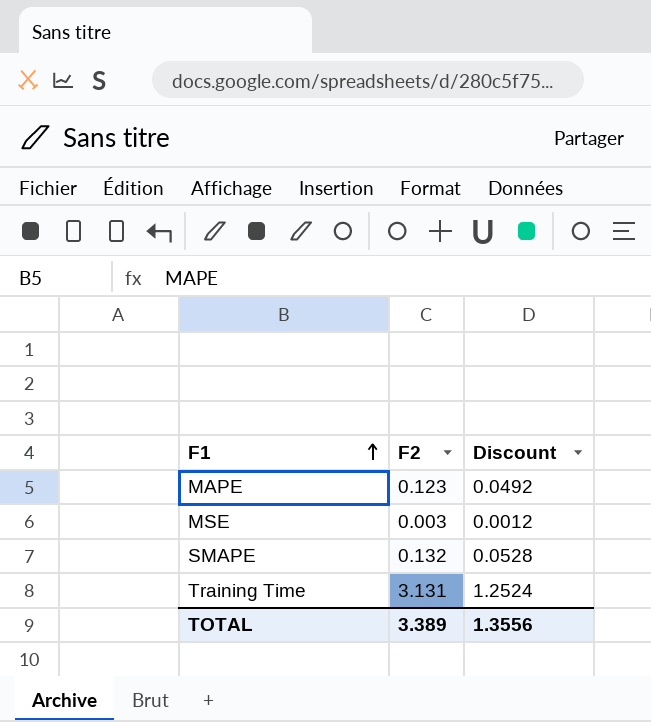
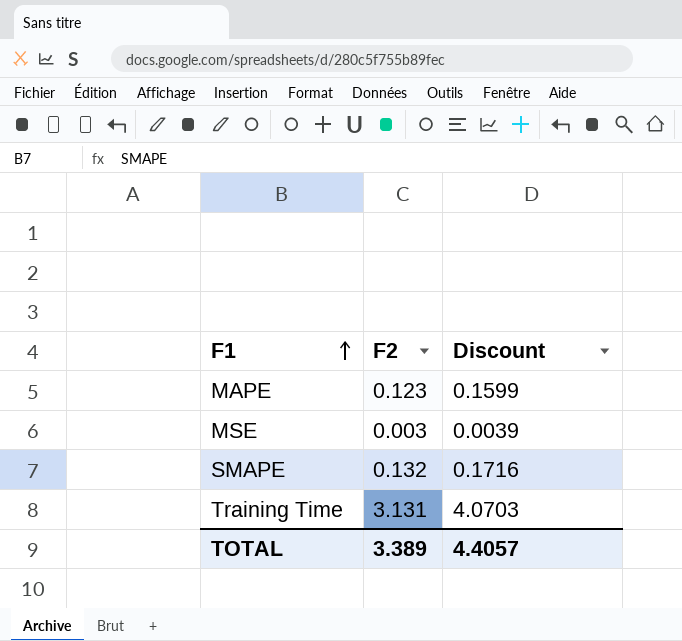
column Discount | formula: [F2] * 0.4 -> [F2] * 1.3
TOTAL | Discount: 1.3556 -> 4.4057

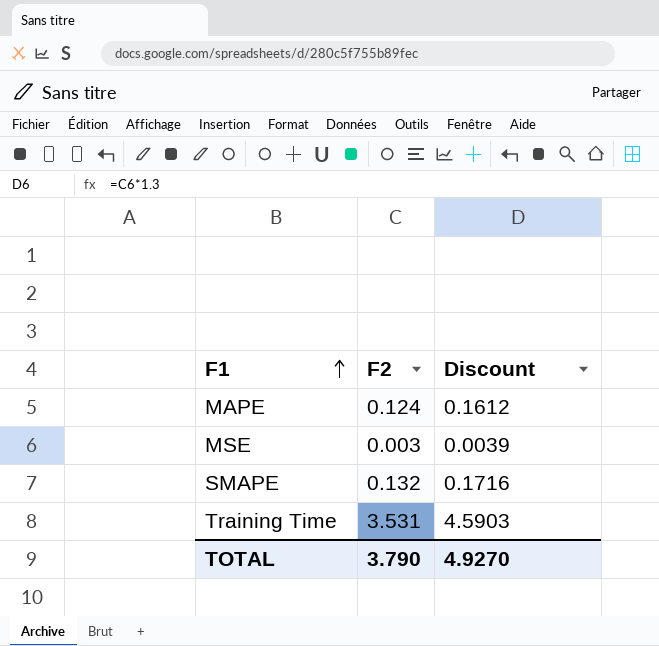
MAPE | F2: 0.123 -> 0.124
MAPE | Discount: 0.1599 -> 0.1612
Training Time | F2: 3.131 -> 3.531
Training Time | Discount: 4.0703 -> 4.5903
TOTAL | F2: 3.389 -> 3.790
TOTAL | Discount: 4.4057 -> 4.9270

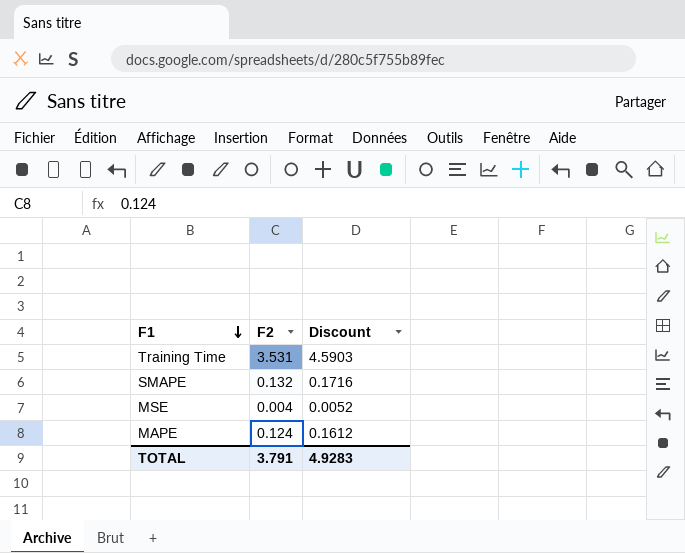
row order: F1 ascending -> F1 descending
MSE | F2: 0.003 -> 0.004
MSE | Discount: 0.0039 -> 0.0052
TOTAL | F2: 3.790 -> 3.791
TOTAL | Discount: 4.9270 -> 4.9283

